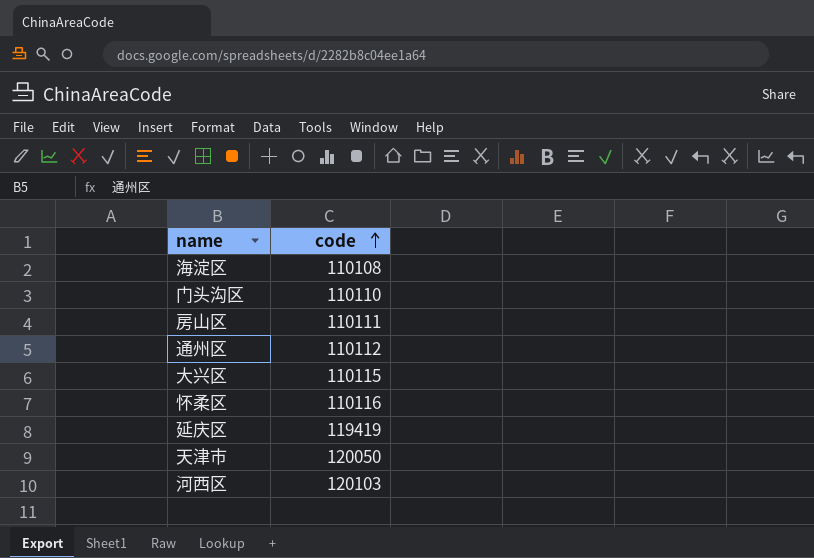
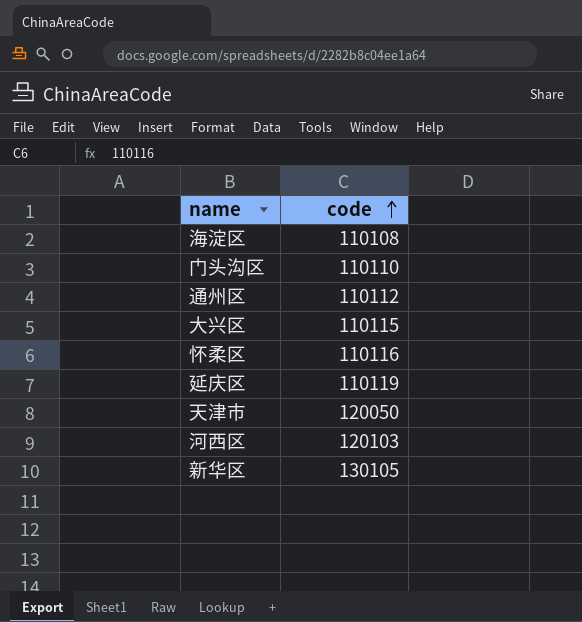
row 房山区: 110111 -> none
延庆区 | code: 119419 -> 110119
row 新华区: none -> 130105

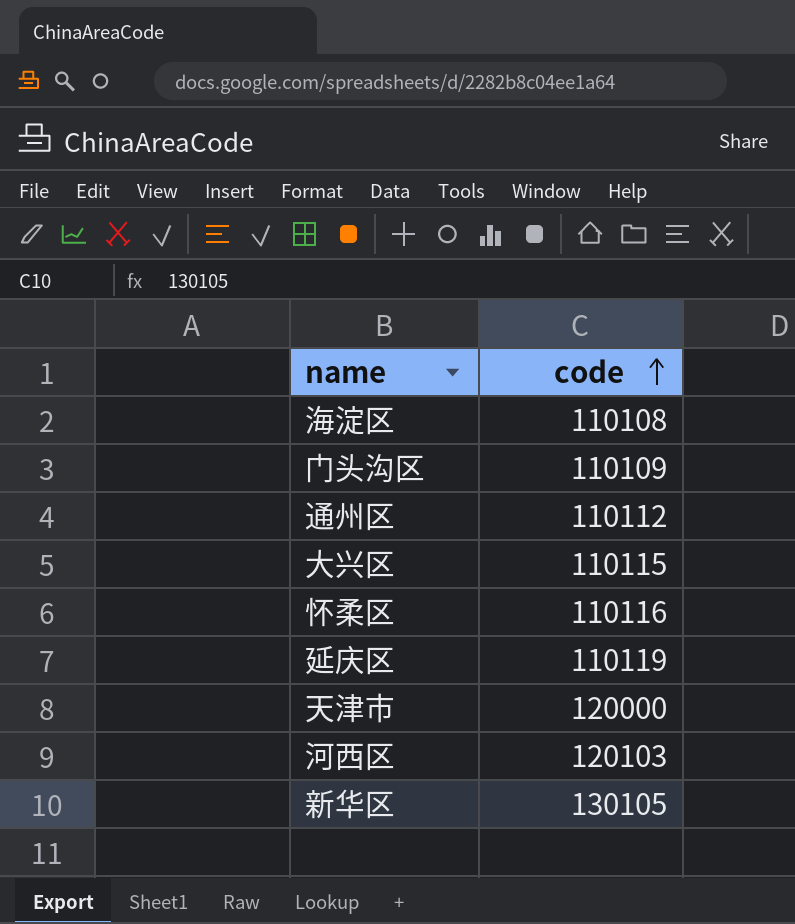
门头沟区 | code: 110110 -> 110109
天津市 | code: 120050 -> 120000

